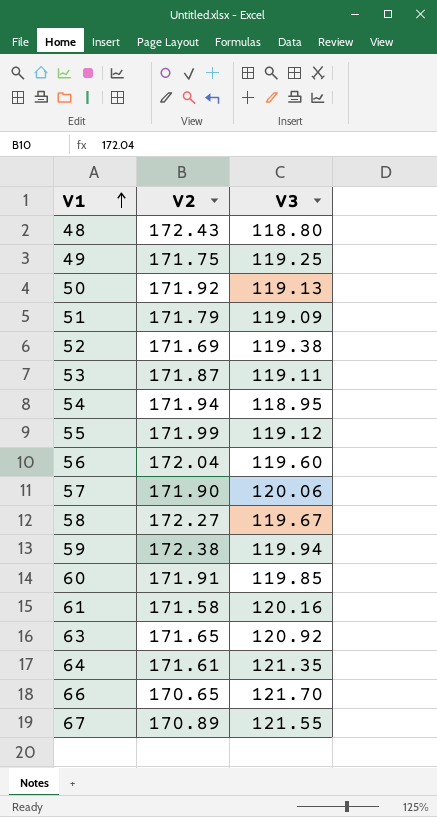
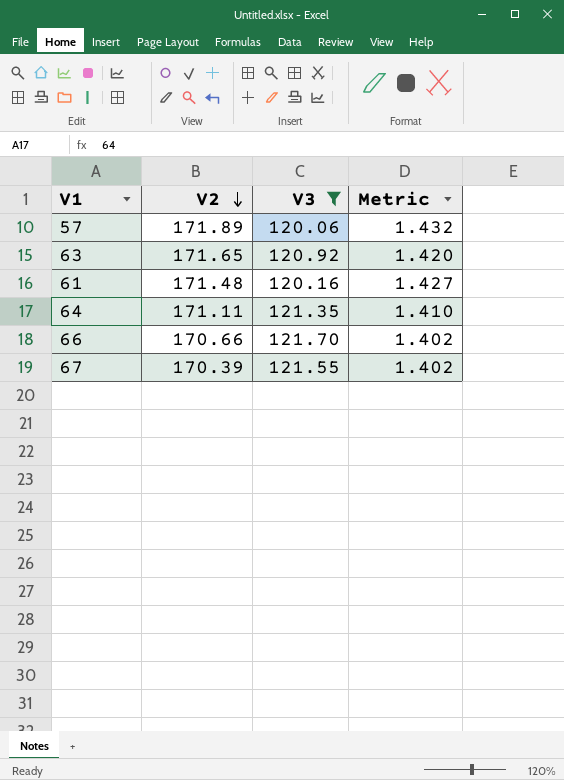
filter: none -> V3 >= 120.06
row order: V1 ascending -> V2 descending
column Metric | formula: none -> [V2] / [V3]
57 | V2: 171.90 -> 171.89
61 | V2: 171.58 -> 171.48
64 | V2: 171.61 -> 171.11
66 | V2: 170.65 -> 170.66
67 | V2: 170.89 -> 170.39

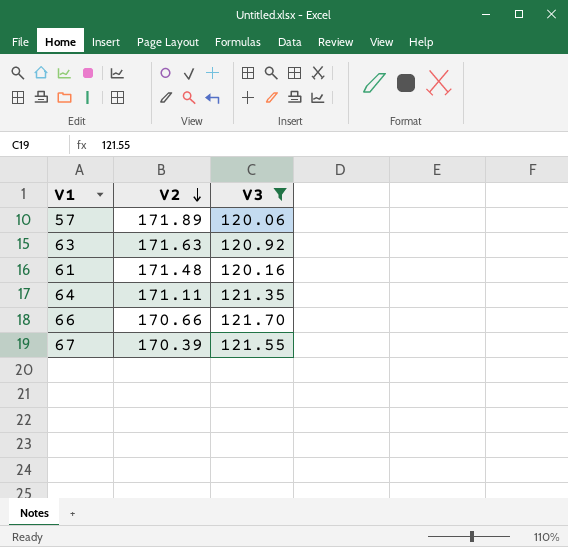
column Metric | formula: [V2] / [V3] -> none
63 | V2: 171.65 -> 171.63

